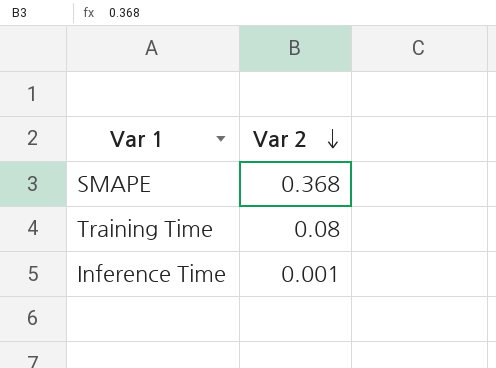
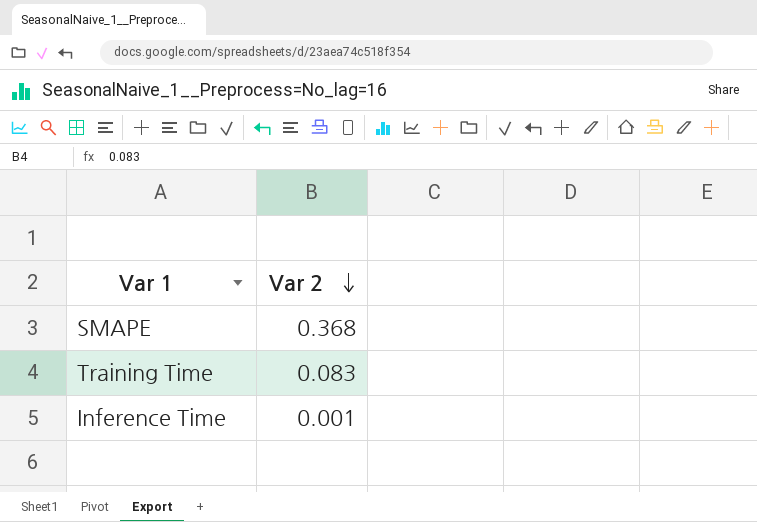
Training Time | Var 2: 0.08 -> 0.083

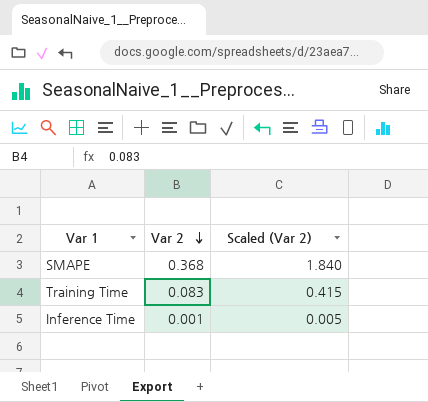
column Scaled (Var 2) | formula: none -> [Var 2] * 5

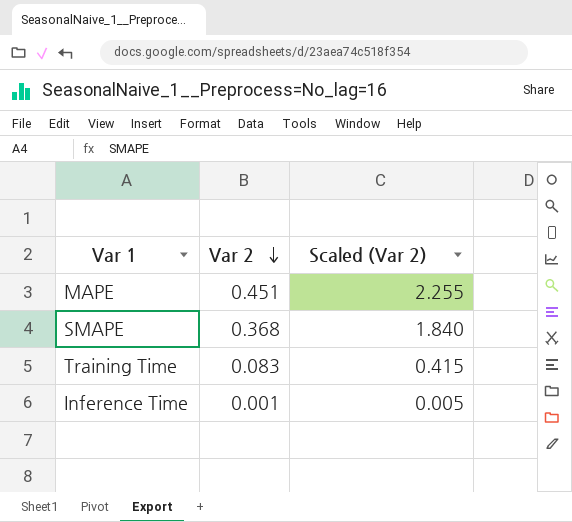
row MAPE: none -> 0.451 | 2.255

